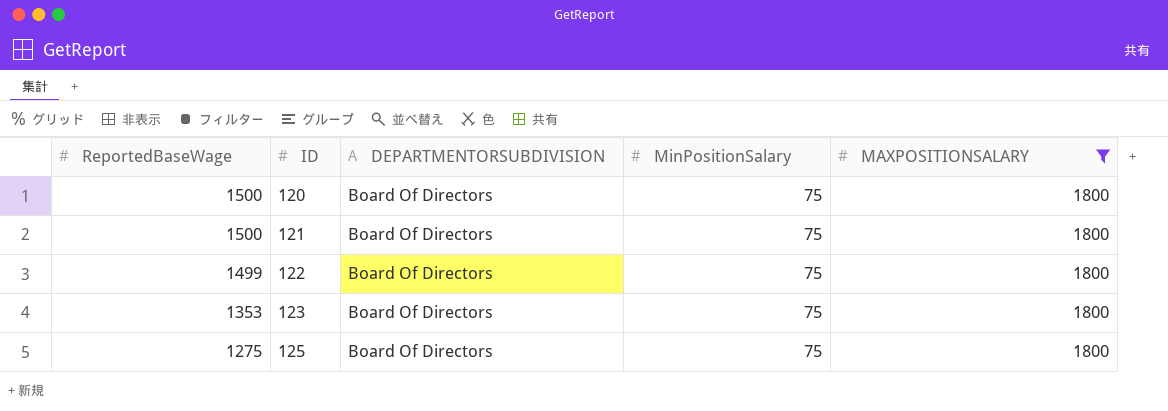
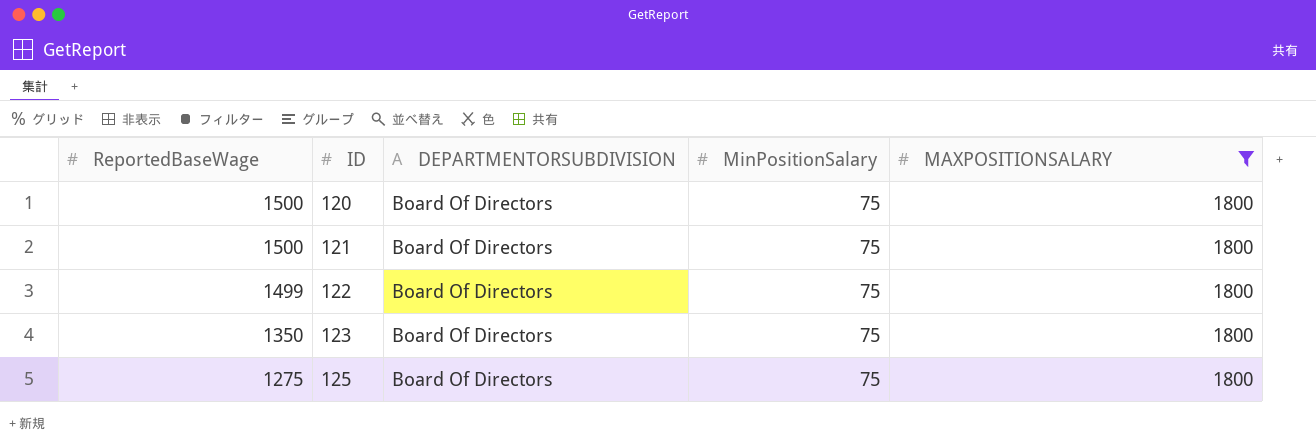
123 | ReportedBaseWage: 1353 -> 1350

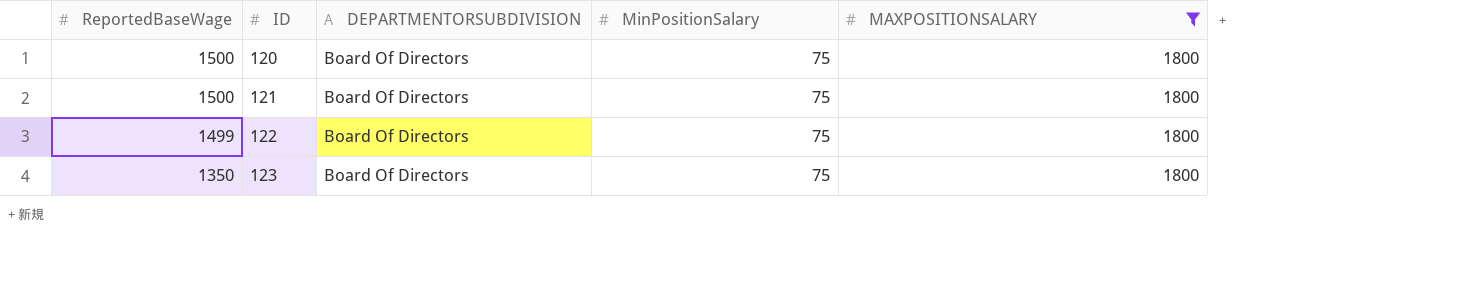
row 125: 1275 | Board Of Directors | 75 | 1800 -> none

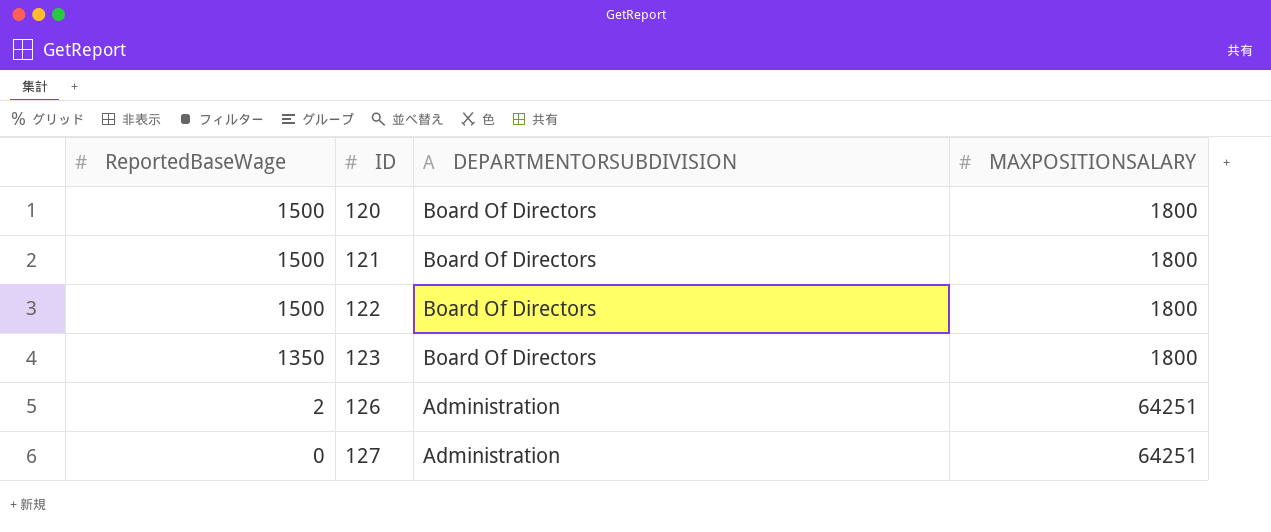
filter: MAXPOSITIONSALARY = 1800 -> none
column MinPositionSalary | position: 4 -> none
122 | ReportedBaseWage: 1499 -> 1500

